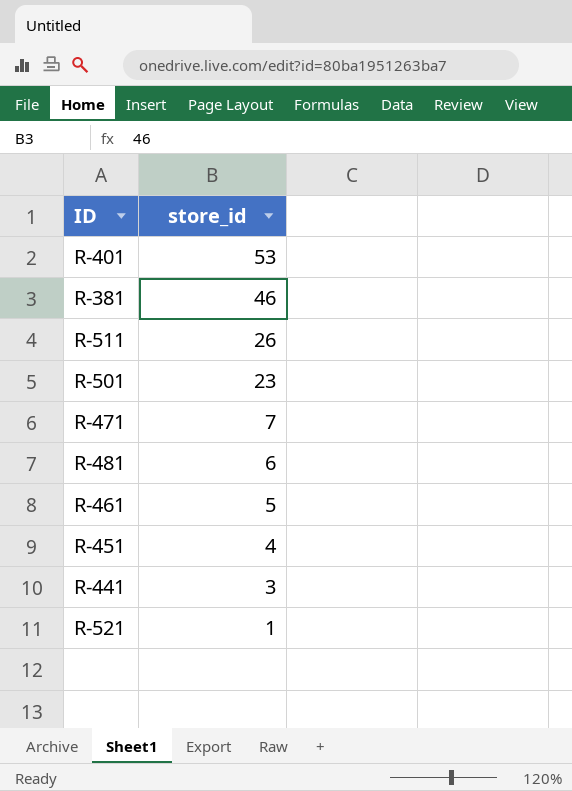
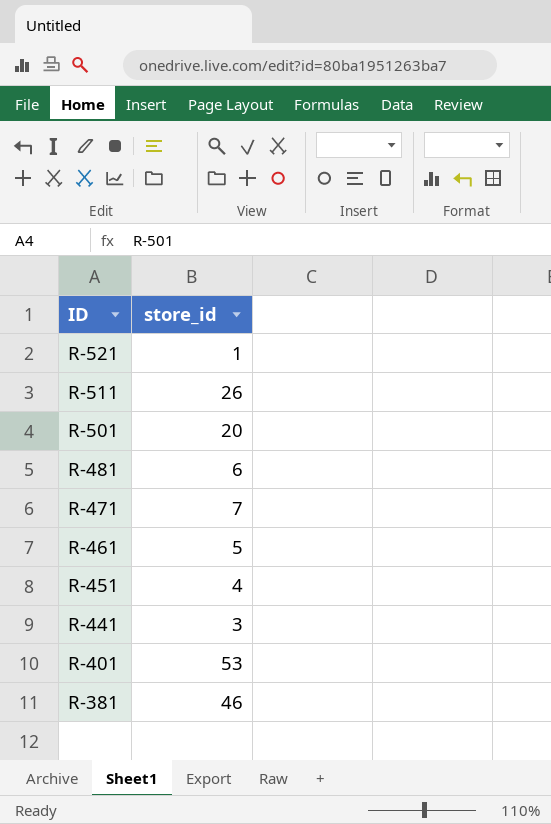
row order: store_id descending -> ID descending
R-501 | store_id: 23 -> 20

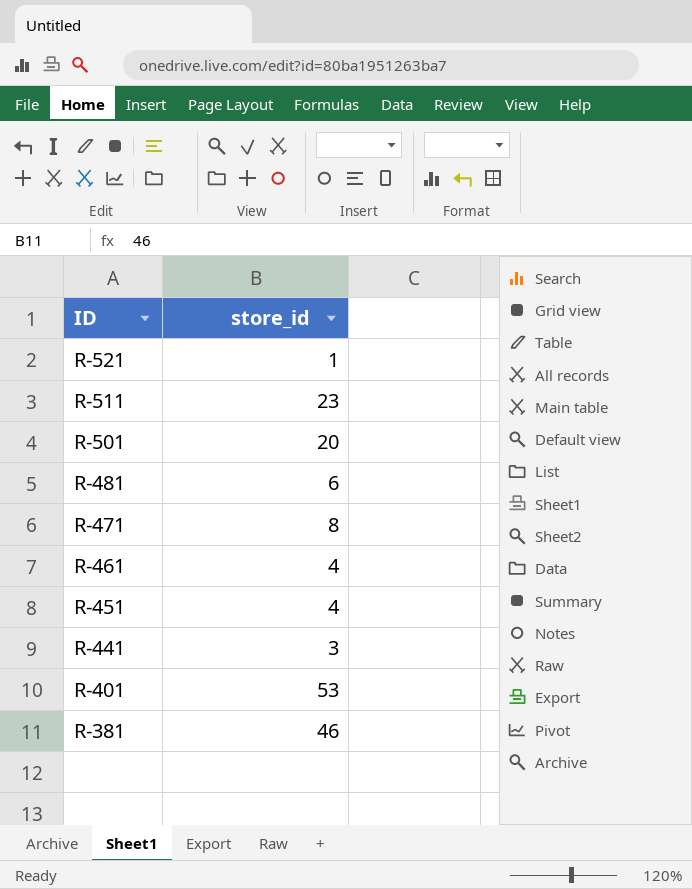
R-511 | store_id: 26 -> 23
R-471 | store_id: 7 -> 8
R-461 | store_id: 5 -> 4

